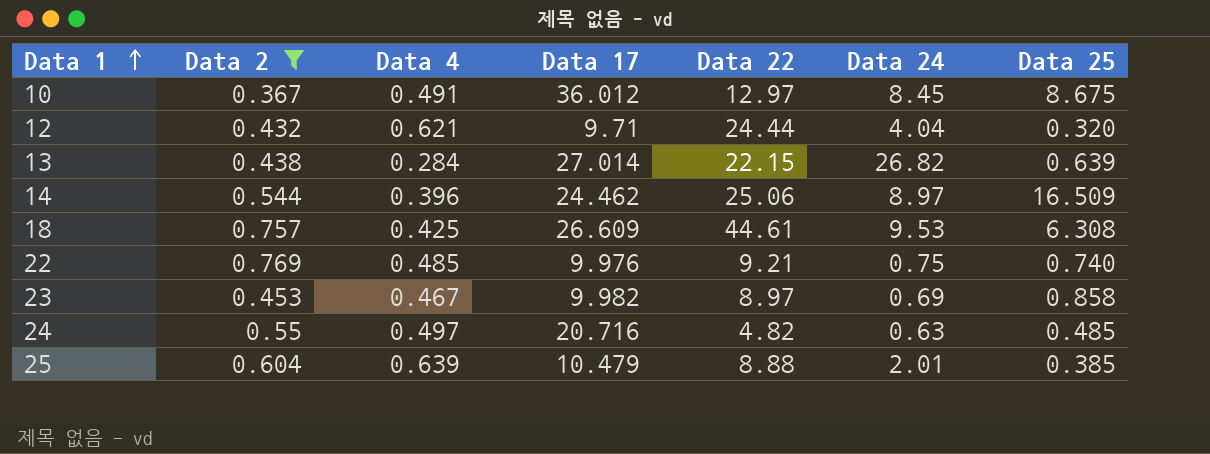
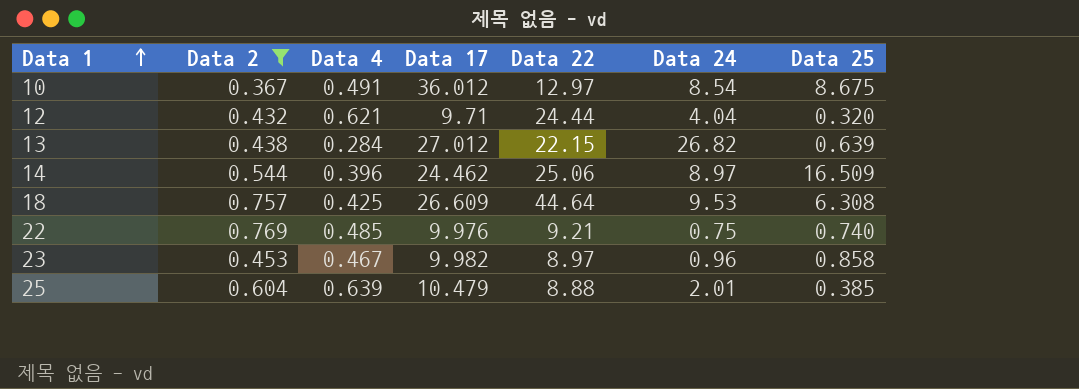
row 24: 0.55 | 0.497 | 20.716 | 4.82 | 0.63 | 0.485 -> none
10 | Data 24: 8.45 -> 8.54
13 | Data 17: 27.014 -> 27.012
18 | Data 22: 44.61 -> 44.64
23 | Data 24: 0.69 -> 0.96

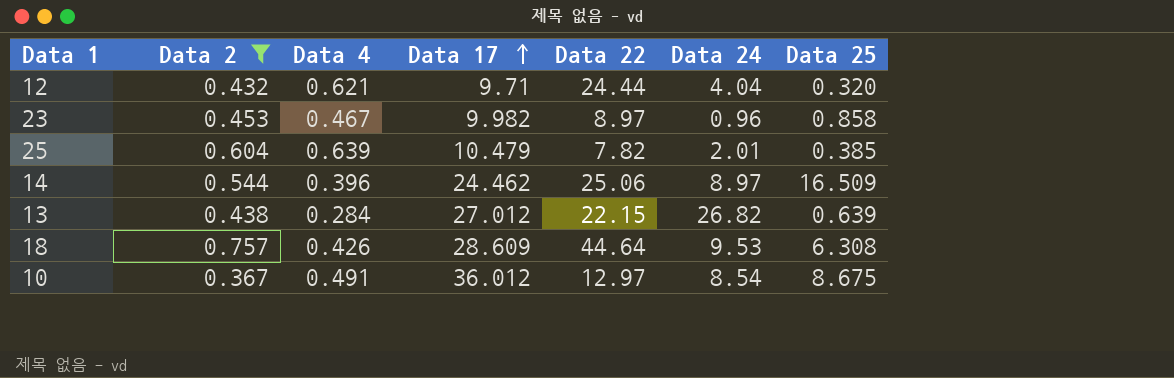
row order: Data 1 ascending -> Data 17 ascending
row 22: 0.769 | 0.485 | 9.976 | 9.21 | 0.75 | 0.740 -> none
25 | Data 22: 8.88 -> 7.82
18 | Data 4: 0.425 -> 0.426
18 | Data 17: 26.609 -> 28.609

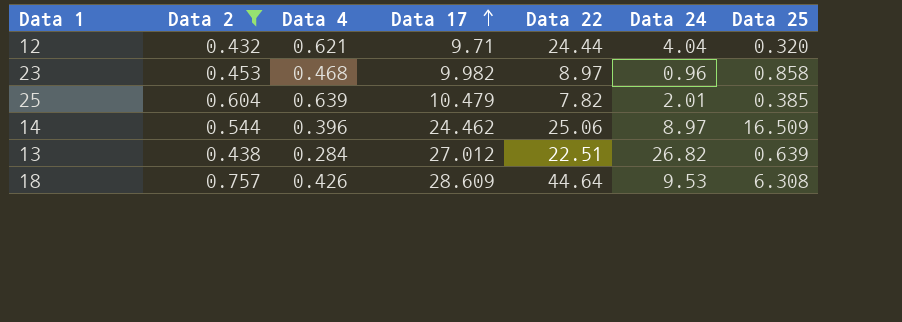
row 10: 0.367 | 0.491 | 36.012 | 12.97 | 8.54 | 8.675 -> none
23 | Data 4: 0.467 -> 0.468
13 | Data 22: 22.15 -> 22.51

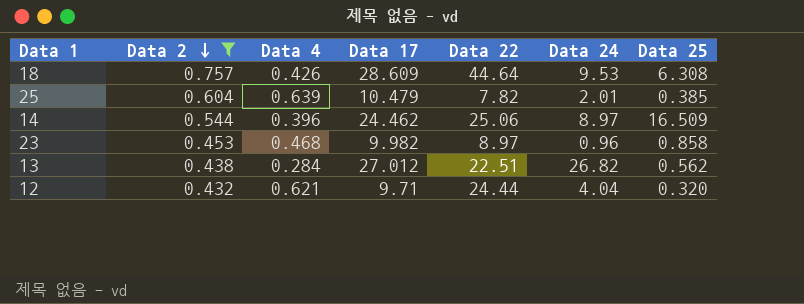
row order: Data 17 ascending -> Data 2 descending
13 | Data 25: 0.639 -> 0.562

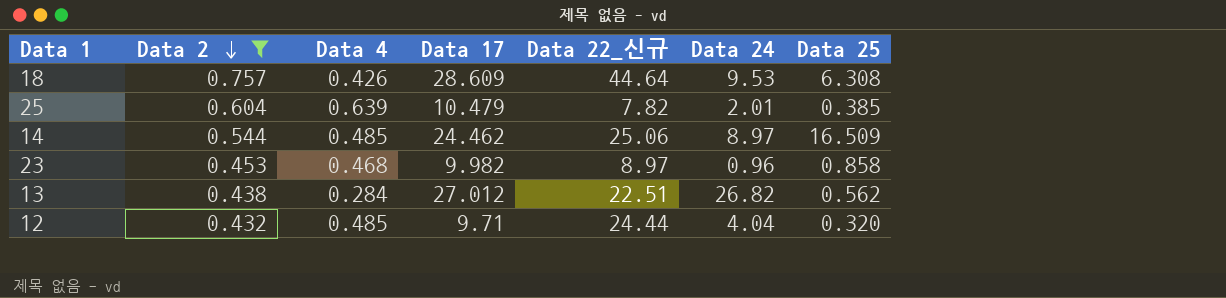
column name: Data 22 -> Data 22_신규
14 | Data 4: 0.396 -> 0.485
12 | Data 4: 0.621 -> 0.485

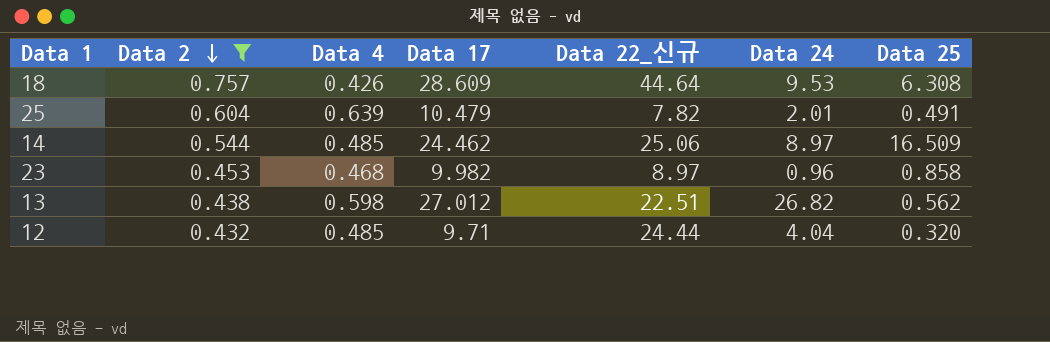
25 | Data 25: 0.385 -> 0.491
13 | Data 4: 0.284 -> 0.598

